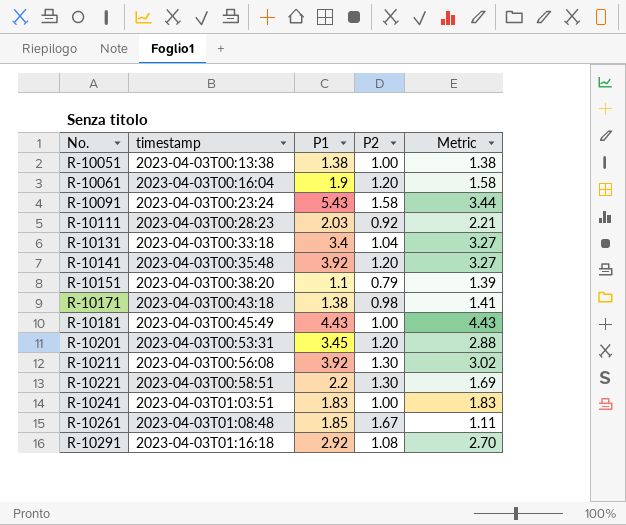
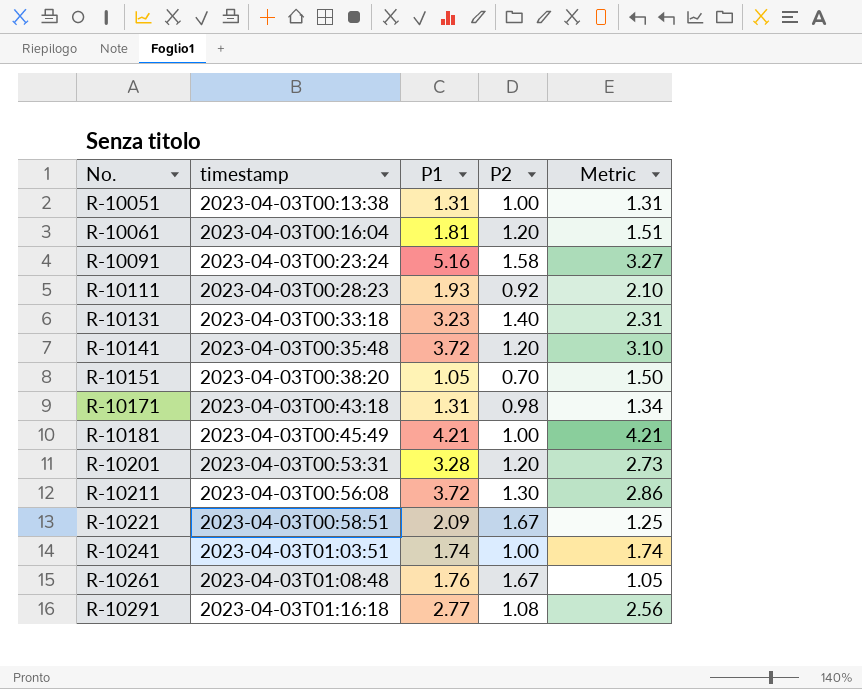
R-10051 | P1: 1.38 -> 1.31
R-10051 | Metric: 1.38 -> 1.31
R-10061 | P1: 1.9 -> 1.81
R-10061 | Metric: 1.58 -> 1.51
R-10091 | P1: 5.43 -> 5.16
R-10091 | Metric: 3.44 -> 3.27
R-10111 | P1: 2.03 -> 1.93
R-10111 | Metric: 2.21 -> 2.10
R-10131 | P1: 3.4 -> 3.23
R-10131 | P2: 1.04 -> 1.40
R-10131 | Metric: 3.27 -> 2.31
R-10141 | P1: 3.92 -> 3.72
R-10141 | Metric: 3.27 -> 3.10
R-10151 | P1: 1.1 -> 1.05
R-10151 | P2: 0.79 -> 0.70
R-10151 | Metric: 1.39 -> 1.50
R-10171 | P1: 1.38 -> 1.31
R-10171 | Metric: 1.41 -> 1.34
R-10181 | P1: 4.43 -> 4.21
R-10181 | Metric: 4.43 -> 4.21
R-10201 | P1: 3.45 -> 3.28
R-10201 | Metric: 2.88 -> 2.73
R-10211 | P1: 3.92 -> 3.72
R-10211 | Metric: 3.02 -> 2.86
R-10221 | P1: 2.2 -> 2.09
R-10221 | P2: 1.30 -> 1.67
R-10221 | Metric: 1.69 -> 1.25
R-10241 | P1: 1.83 -> 1.74
R-10241 | Metric: 1.83 -> 1.74
R-10261 | P1: 1.85 -> 1.76
R-10261 | Metric: 1.11 -> 1.05
R-10291 | P1: 2.92 -> 2.77
R-10291 | Metric: 2.70 -> 2.56

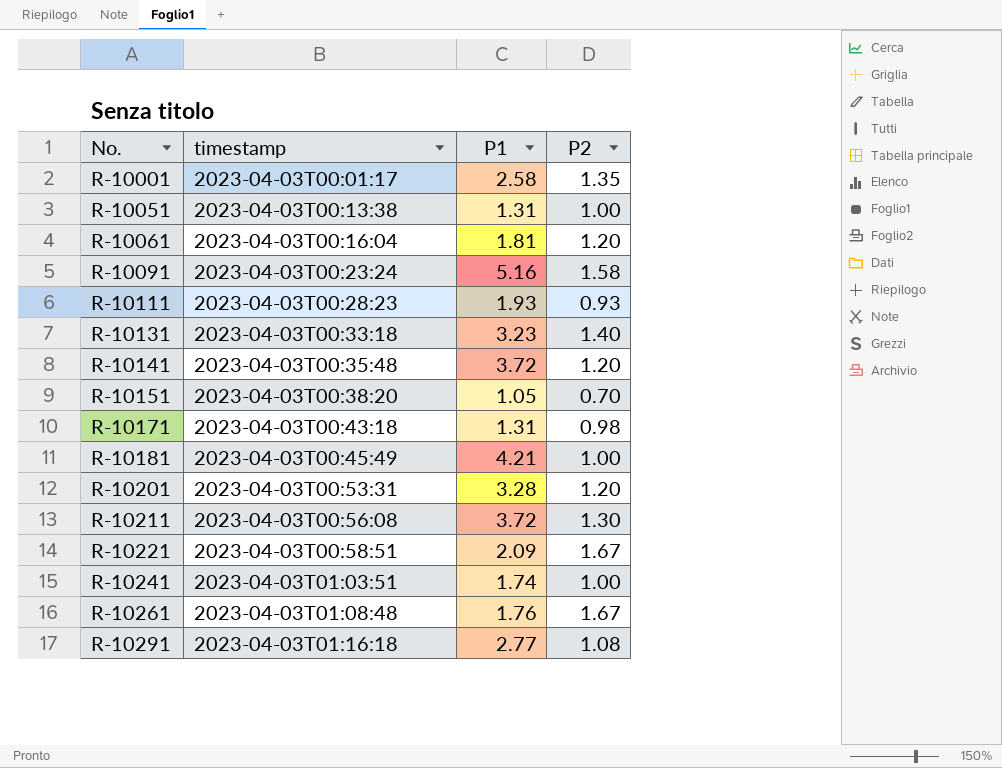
column Metric | formula: [P1] / [P2] -> none
row R-10001: none -> 2023-04-03T00:01:17 | 2.58 | 1.35
R-10111 | P2: 0.92 -> 0.93

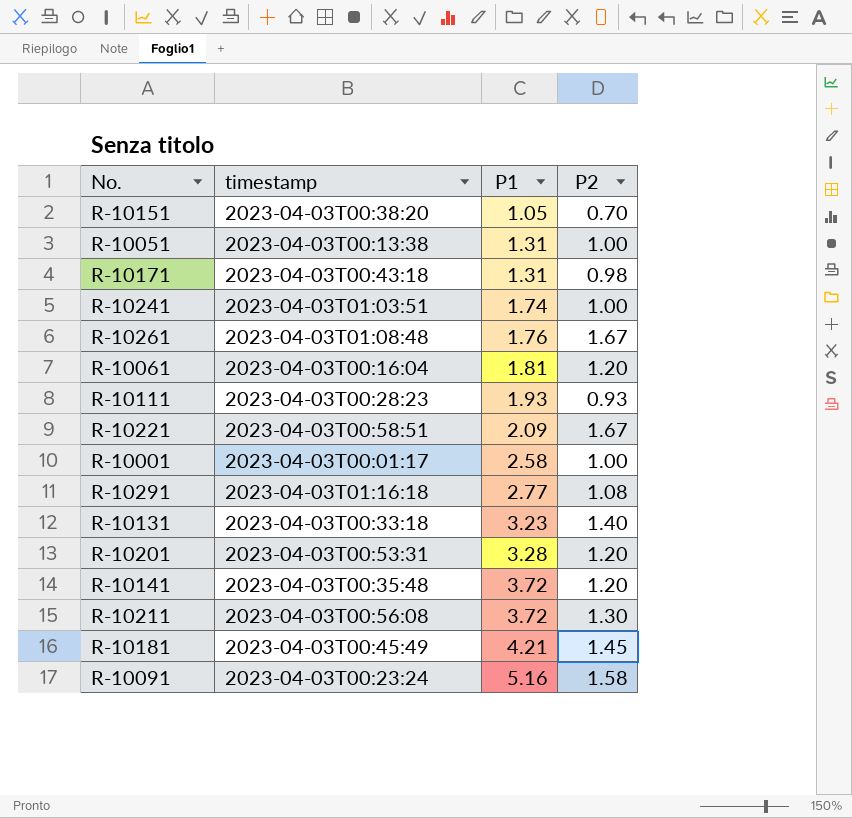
row order: No. ascending -> P1 ascending
R-10001 | P2: 1.35 -> 1.00
R-10181 | P2: 1.00 -> 1.45

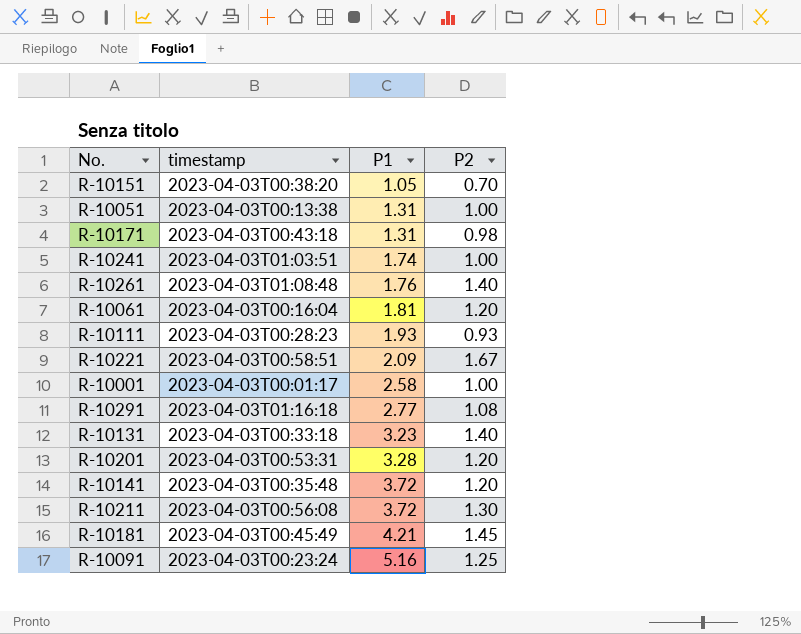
R-10261 | P2: 1.67 -> 1.40
R-10091 | P2: 1.58 -> 1.25

